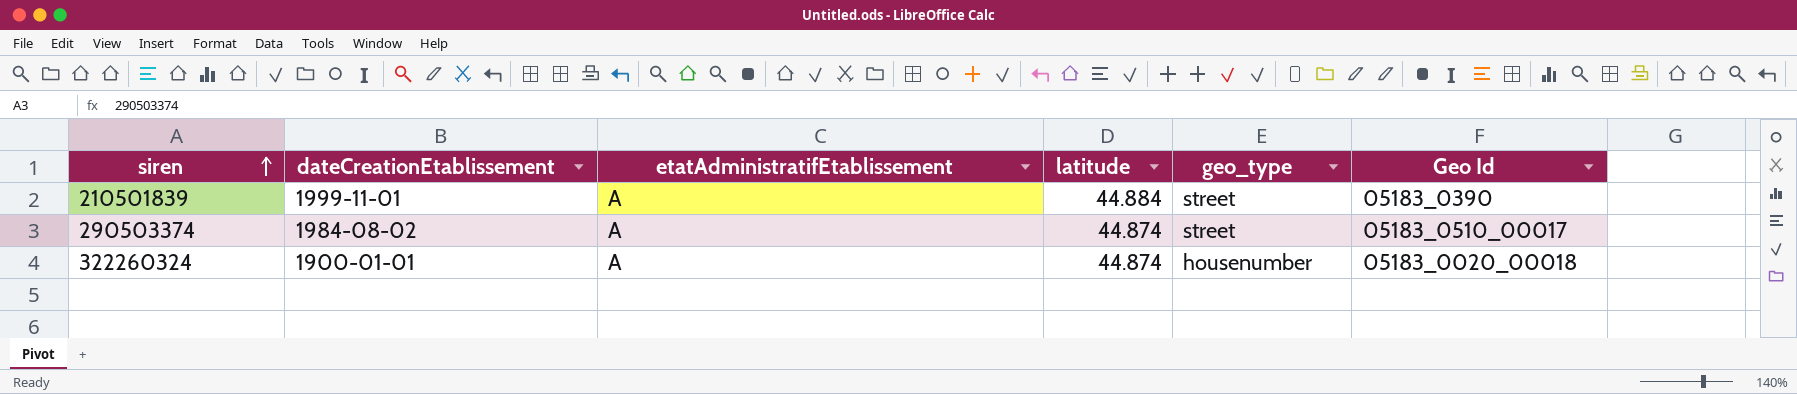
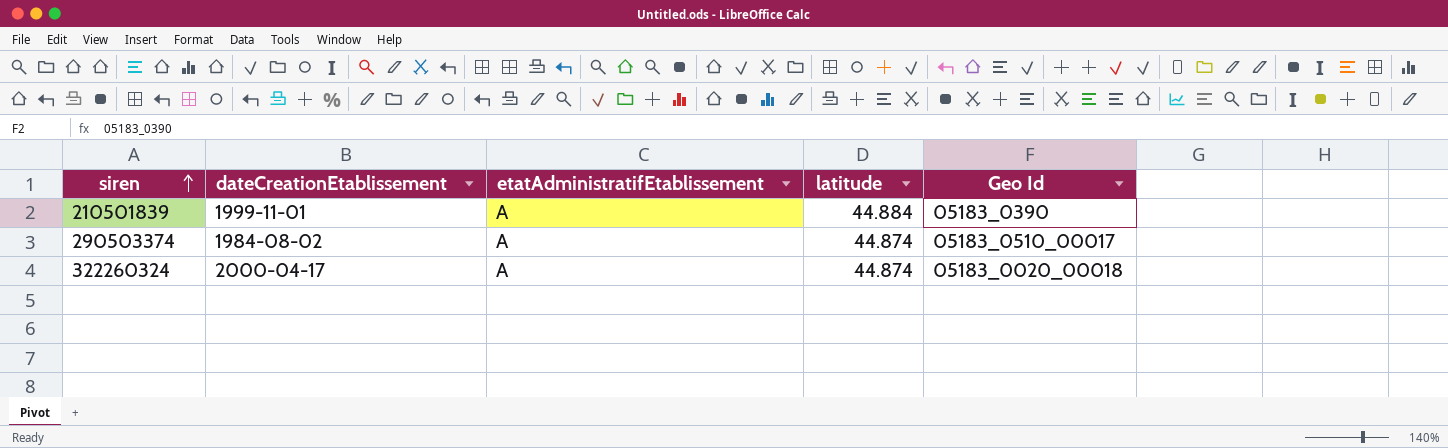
column geo_type | position: 5 -> none
322260324 | dateCreationEtablissement: 1900-01-01 -> 2000-04-17

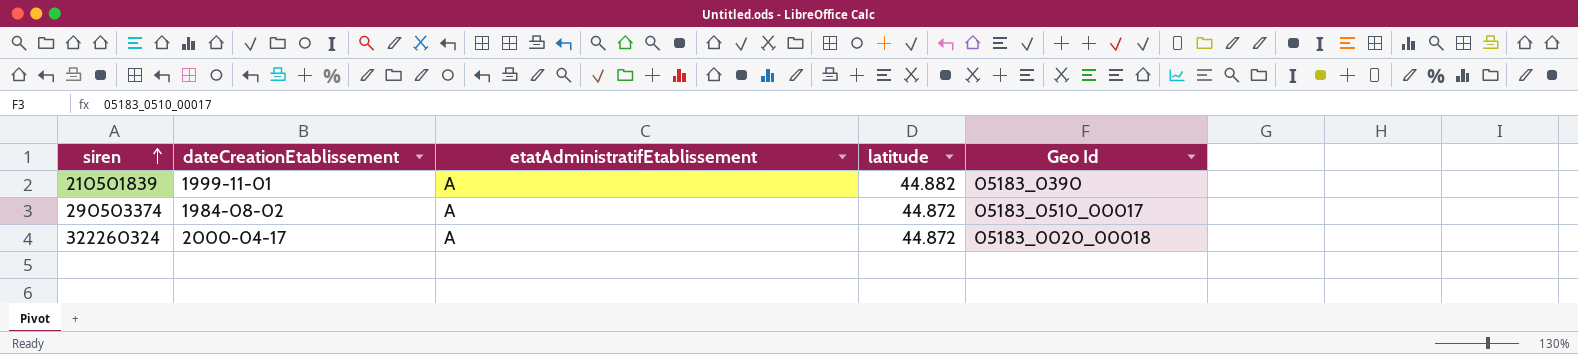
210501839 | latitude: 44.884 -> 44.882
290503374 | latitude: 44.874 -> 44.872
322260324 | latitude: 44.874 -> 44.872

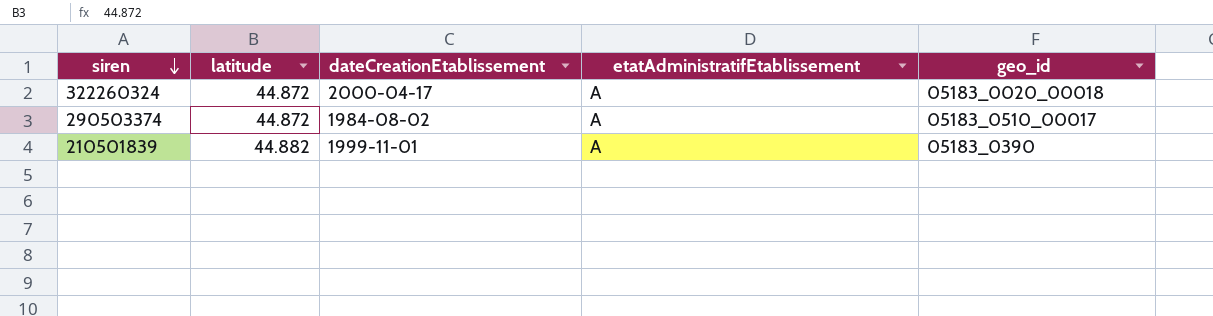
row order: siren ascending -> siren descending
column latitude | position: 4 -> 2
column name: Geo Id -> geo_id

